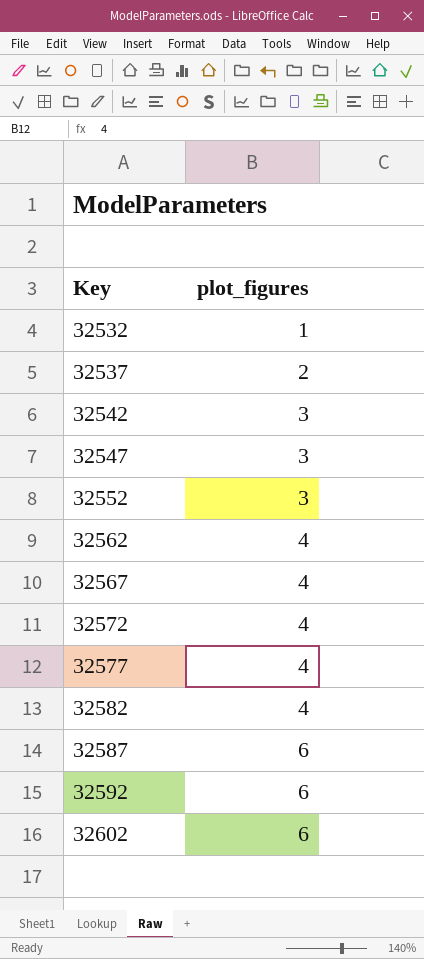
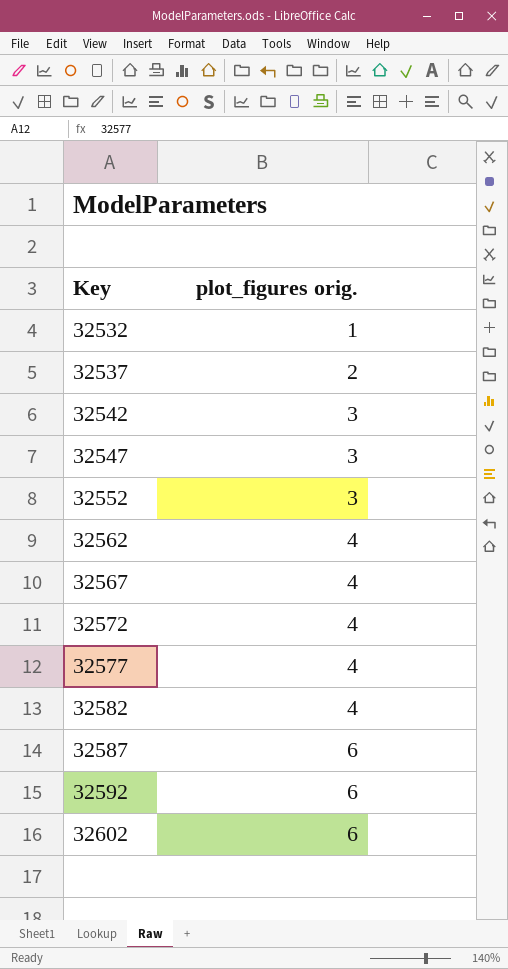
column name: plot_figures -> plot_figures orig.

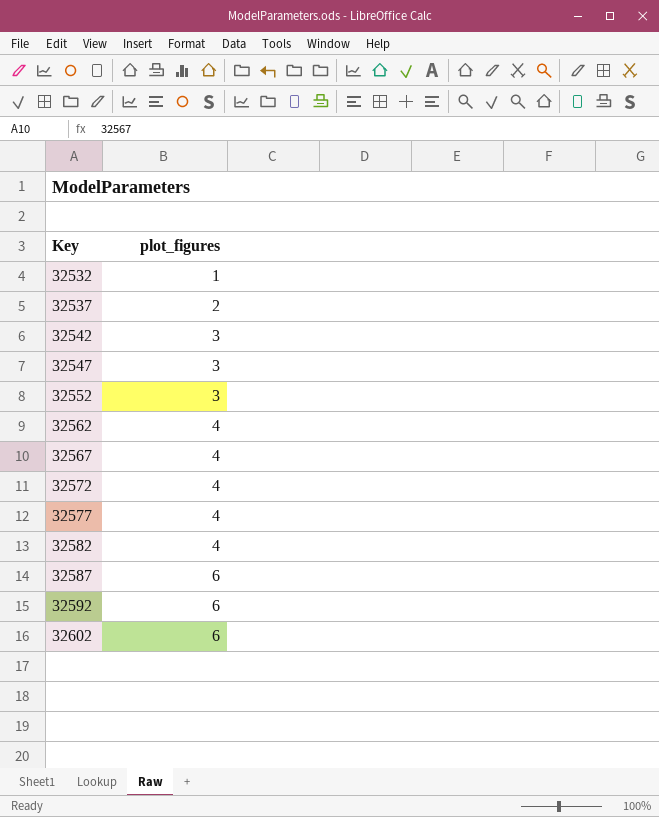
column name: plot_figures orig. -> plot_figures

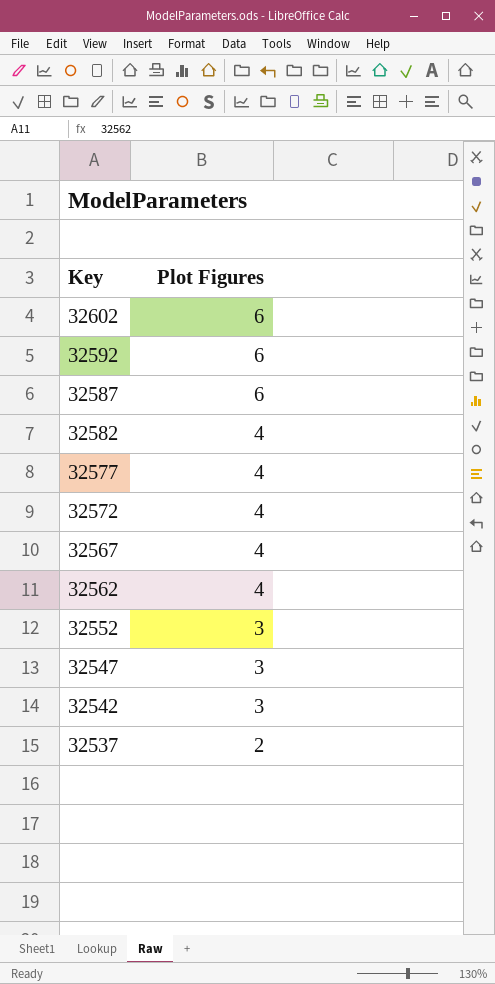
row order: Key ascending -> Key descending
column name: plot_figures -> Plot Figures
row 32532: 1 -> none

